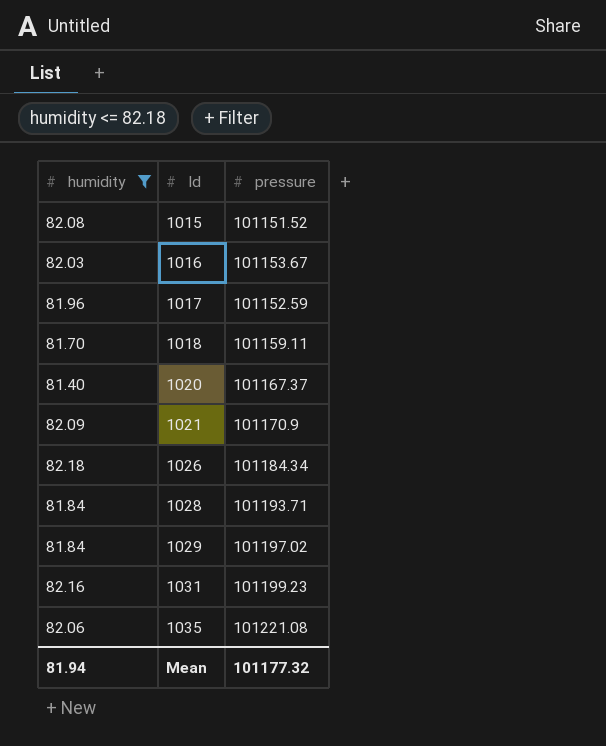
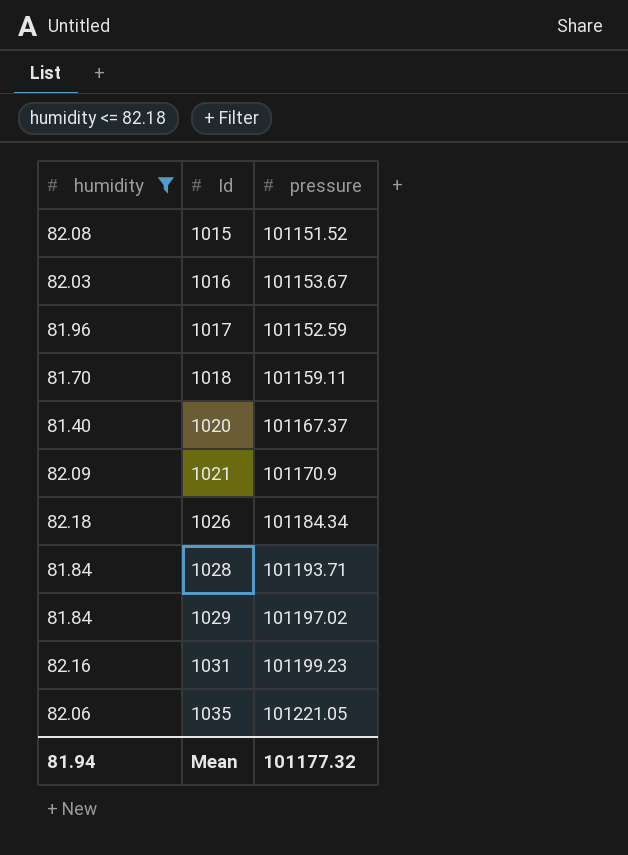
1035 | pressure: 101221.08 -> 101221.05

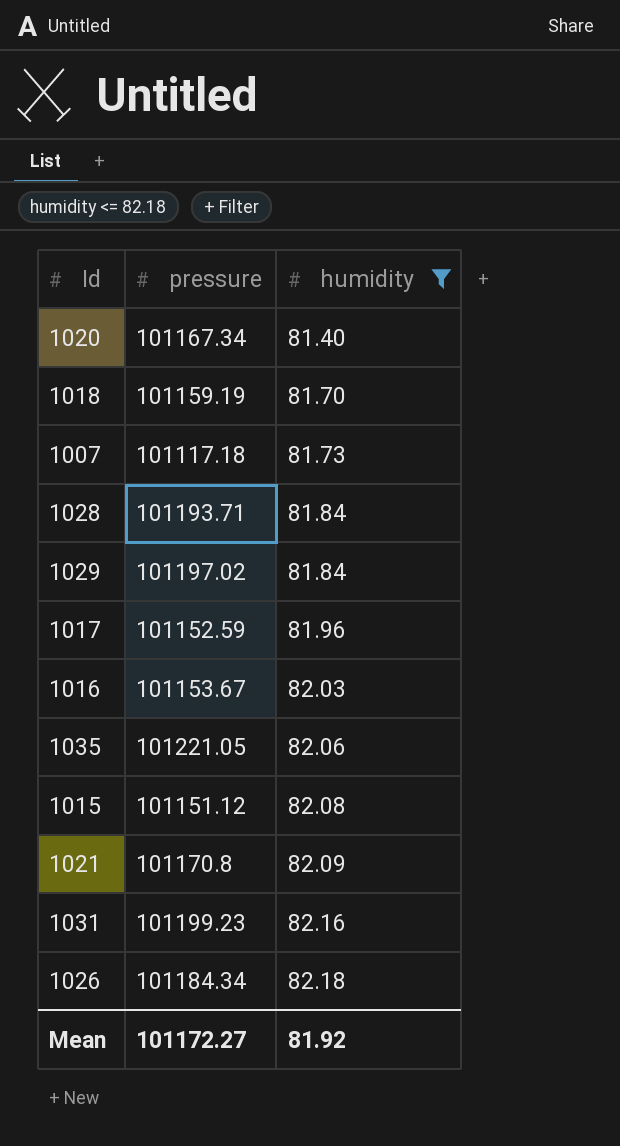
row order: Id ascending -> humidity ascending
column humidity | position: 1 -> 3
1020 | pressure: 101167.37 -> 101167.34
1018 | pressure: 101159.11 -> 101159.19
row 1007: none -> 101117.18 | 81.73
1015 | pressure: 101151.52 -> 101151.12
1021 | pressure: 101170.9 -> 101170.8
Mean | pressure: 101177.32 -> 101172.27
Mean | humidity: 81.94 -> 81.92

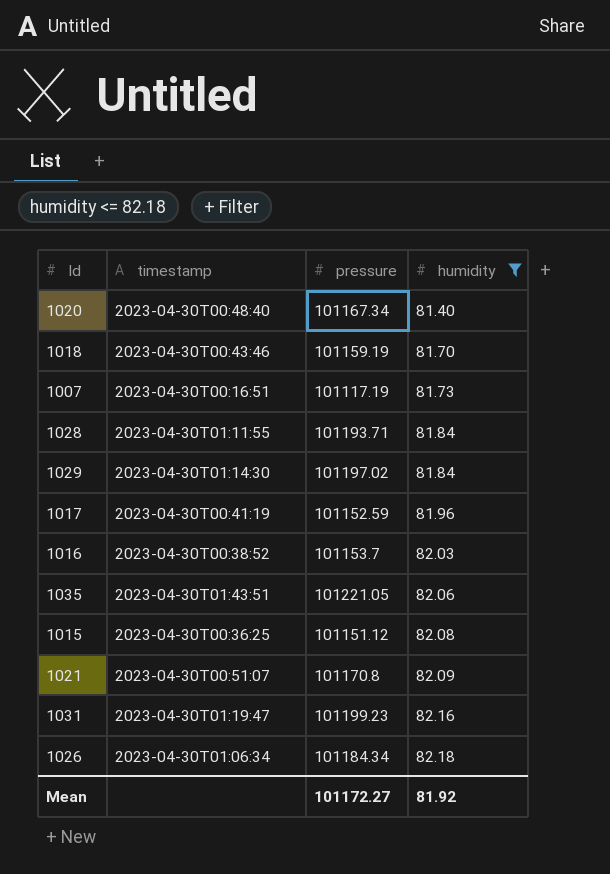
column timestamp | position: none -> 2
1007 | pressure: 101117.18 -> 101117.19
1016 | pressure: 101153.67 -> 101153.7

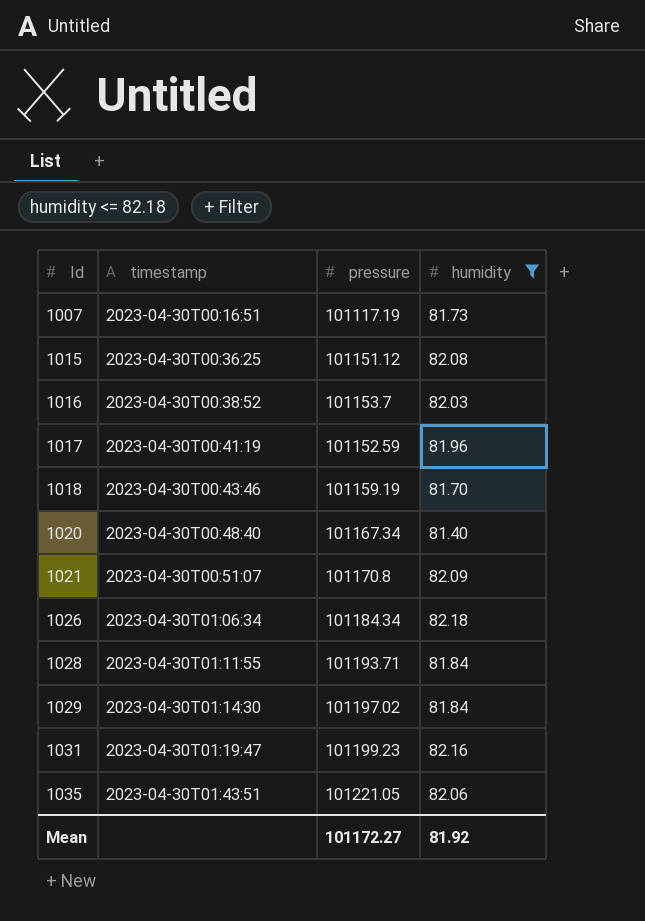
row order: humidity ascending -> Id ascending

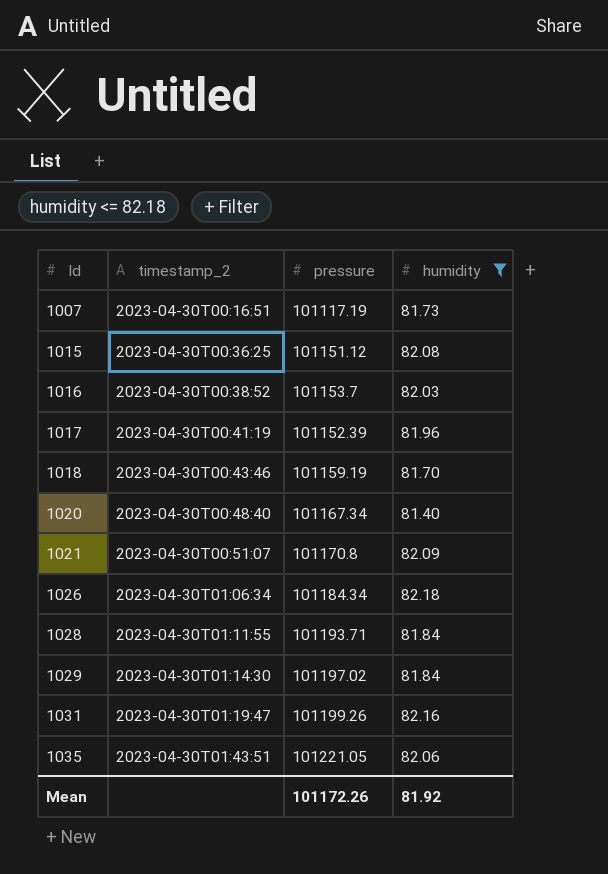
column name: timestamp -> timestamp_2
1017 | pressure: 101152.59 -> 101152.39
1031 | pressure: 101199.23 -> 101199.26
Mean | pressure: 101172.27 -> 101172.26

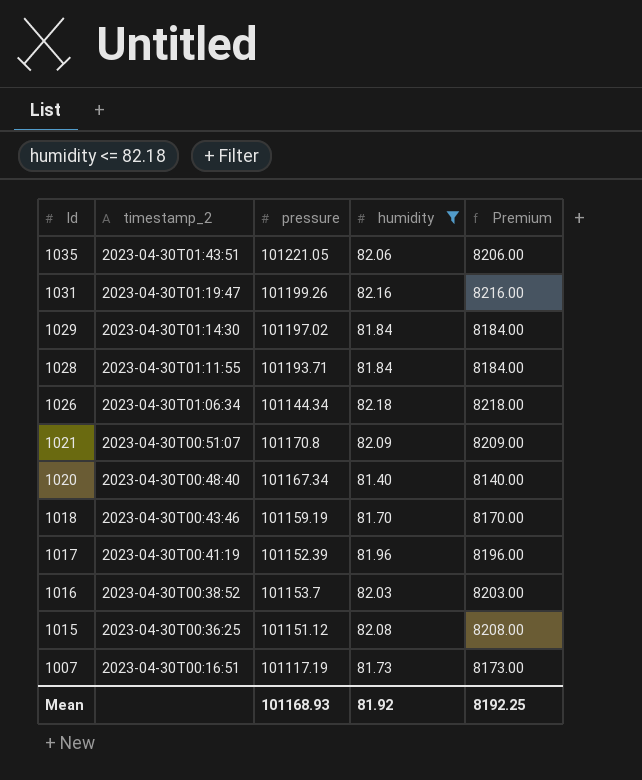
row order: Id ascending -> Id descending
column Premium | formula: none -> [humidity] * 100
1026 | pressure: 101184.34 -> 101144.34
Mean | pressure: 101172.26 -> 101168.93

